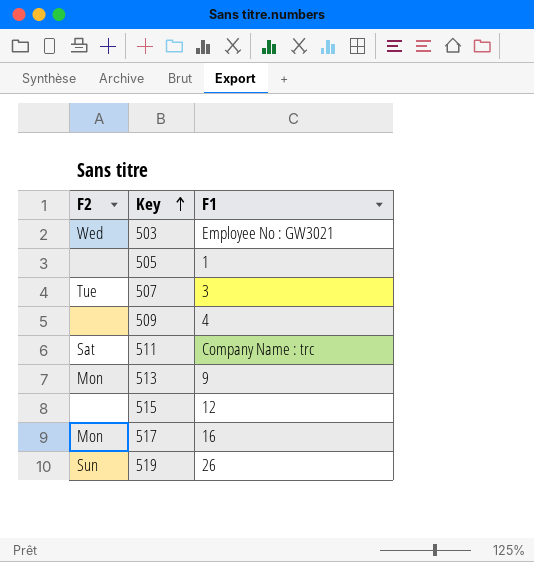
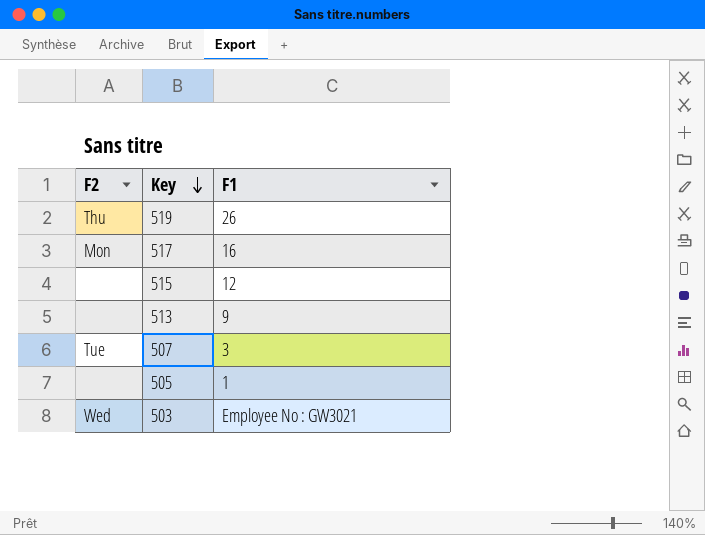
row order: Key ascending -> Key descending
row 509: none | 4 -> none
row 511: Sat | Company Name : trc -> none
519 | F2: Sun -> Thu
513 | F2: Mon -> none

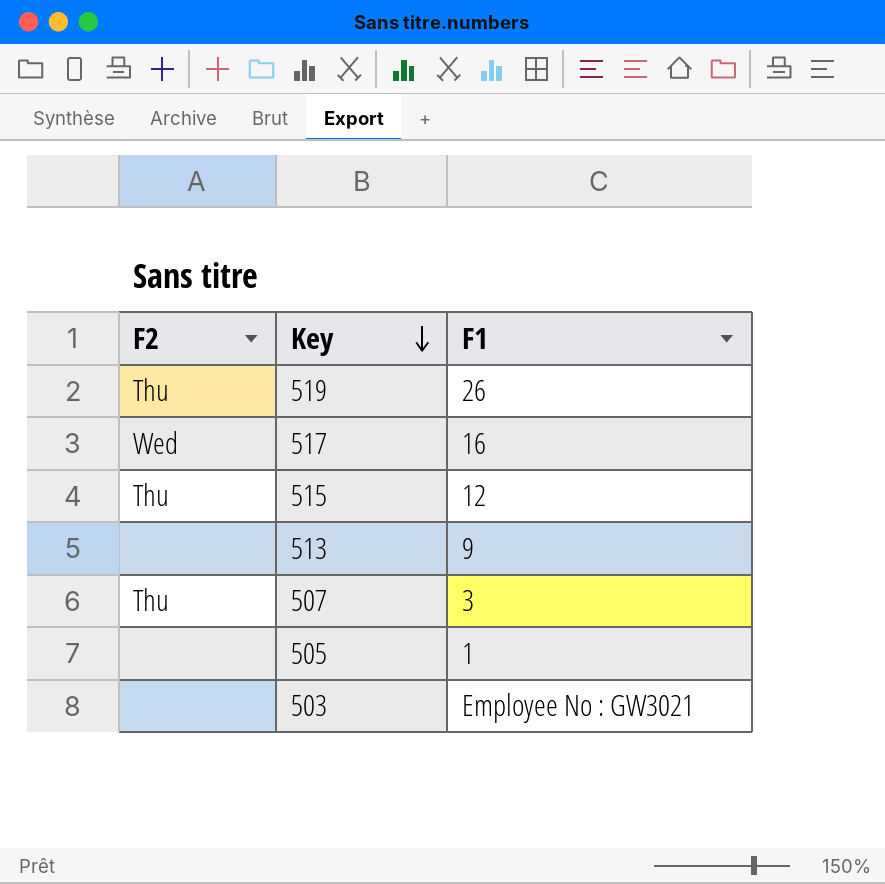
517 | F2: Mon -> Wed
515 | F2: none -> Thu
507 | F2: Tue -> Thu
503 | F2: Wed -> none

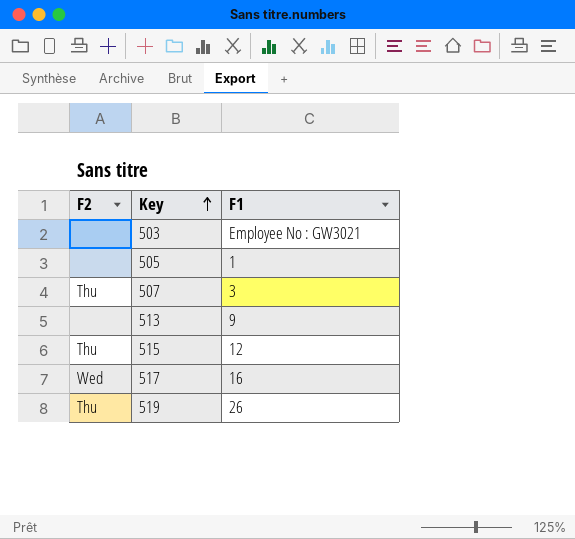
row order: Key descending -> Key ascending

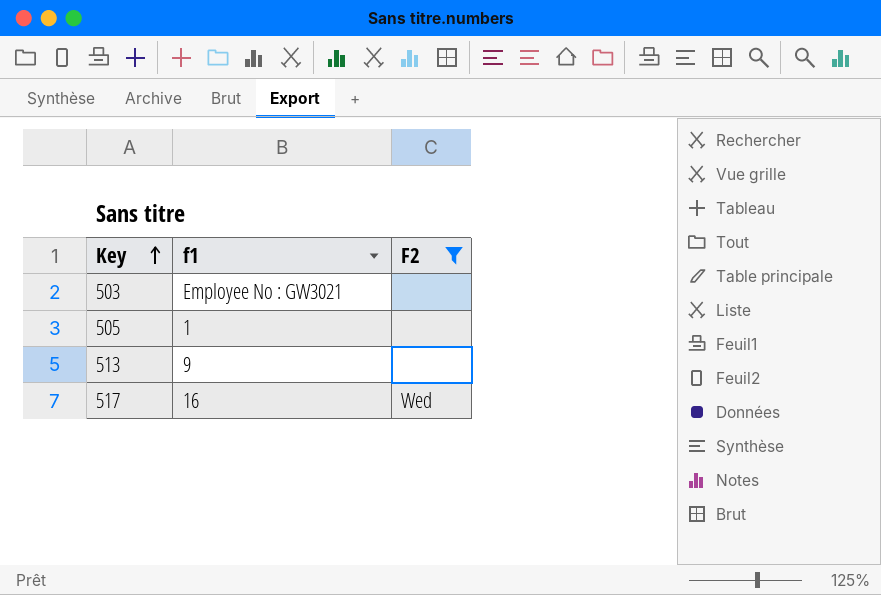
filter: none -> F2 != Thu
column name: F1 -> f1
column F2 | position: 1 -> 3

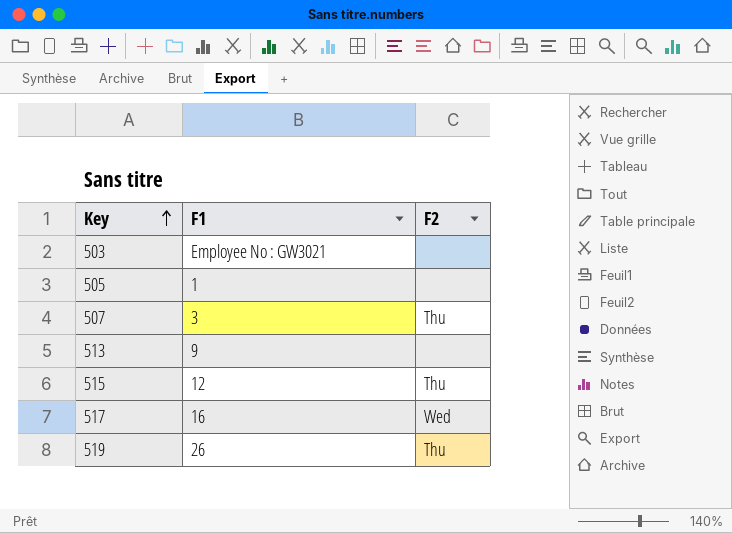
filter: F2 != Thu -> none
column name: f1 -> F1

